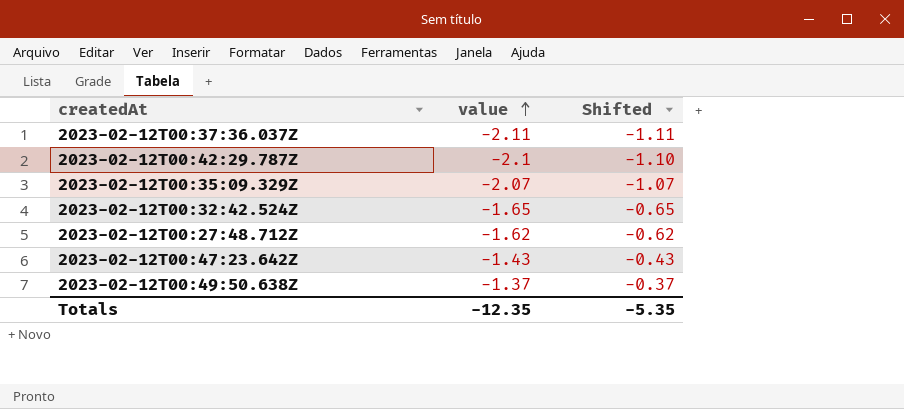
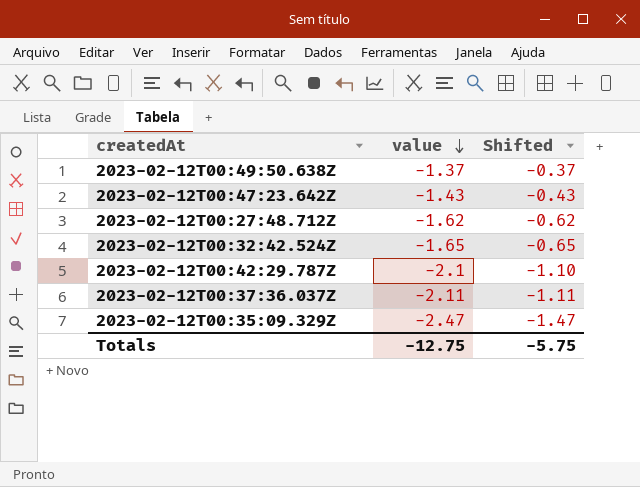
row order: value ascending -> value descending
2023-02-12T00:35:09.329Z | value: -2.07 -> -2.47
2023-02-12T00:35:09.329Z | Shifted: -1.07 -> -1.47
Totals | value: -12.35 -> -12.75
Totals | Shifted: -5.35 -> -5.75

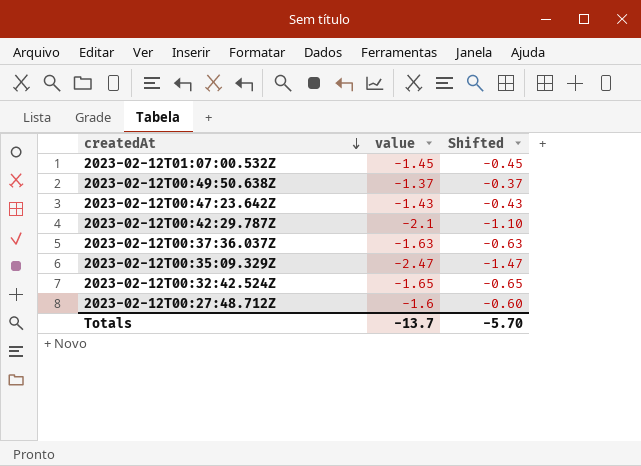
row order: value descending -> createdAt descending
row 2023-02-12T01:07:00.532Z: none -> -1.45 | -0.45
2023-02-12T00:37:36.037Z | value: -2.11 -> -1.63
2023-02-12T00:37:36.037Z | Shifted: -1.11 -> -0.63
2023-02-12T00:27:48.712Z | value: -1.62 -> -1.6
2023-02-12T00:27:48.712Z | Shifted: -0.62 -> -0.60
Totals | value: -12.75 -> -13.7
Totals | Shifted: -5.75 -> -5.70

